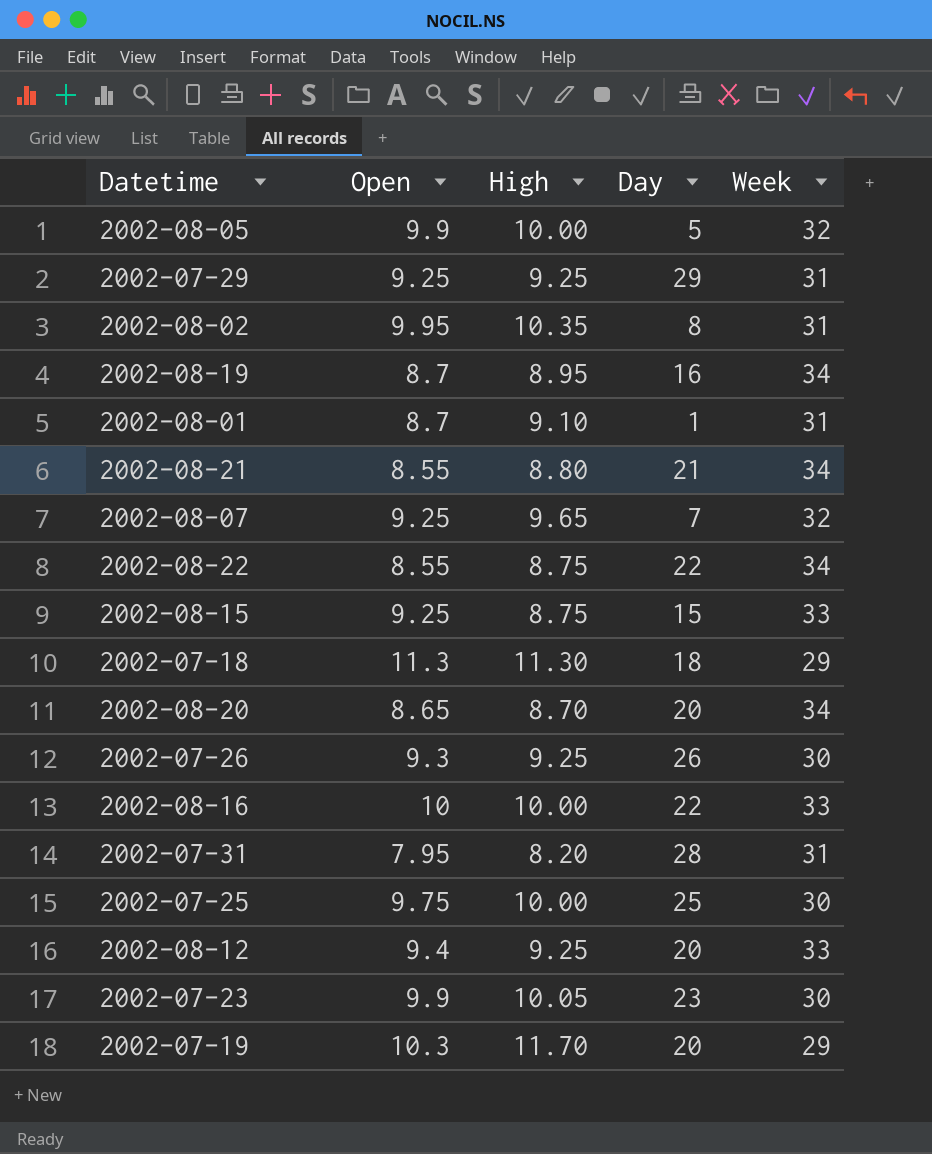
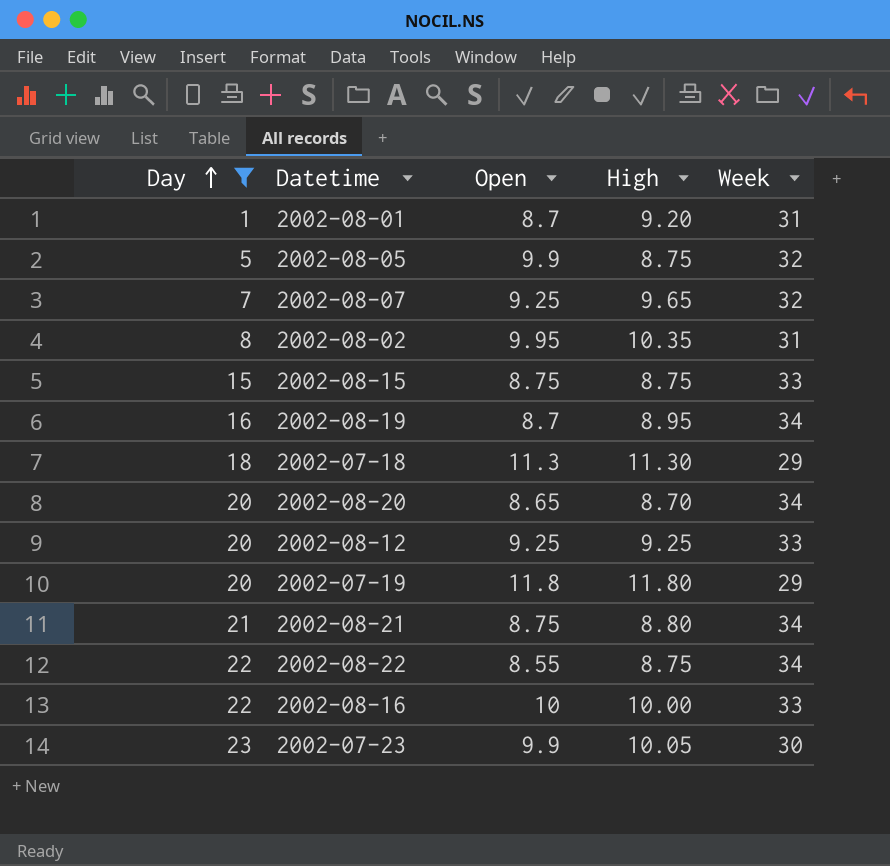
filter: none -> Day <= 23
row order: none -> Day ascending
column Day | position: 4 -> 1
2002-08-01 | High: 9.10 -> 9.20
2002-08-05 | High: 10.00 -> 8.75
2002-08-15 | Open: 9.25 -> 8.75
2002-08-12 | Open: 9.4 -> 9.25
2002-07-19 | Open: 10.3 -> 11.8
2002-07-19 | High: 11.70 -> 11.80
2002-08-21 | Open: 8.55 -> 8.75

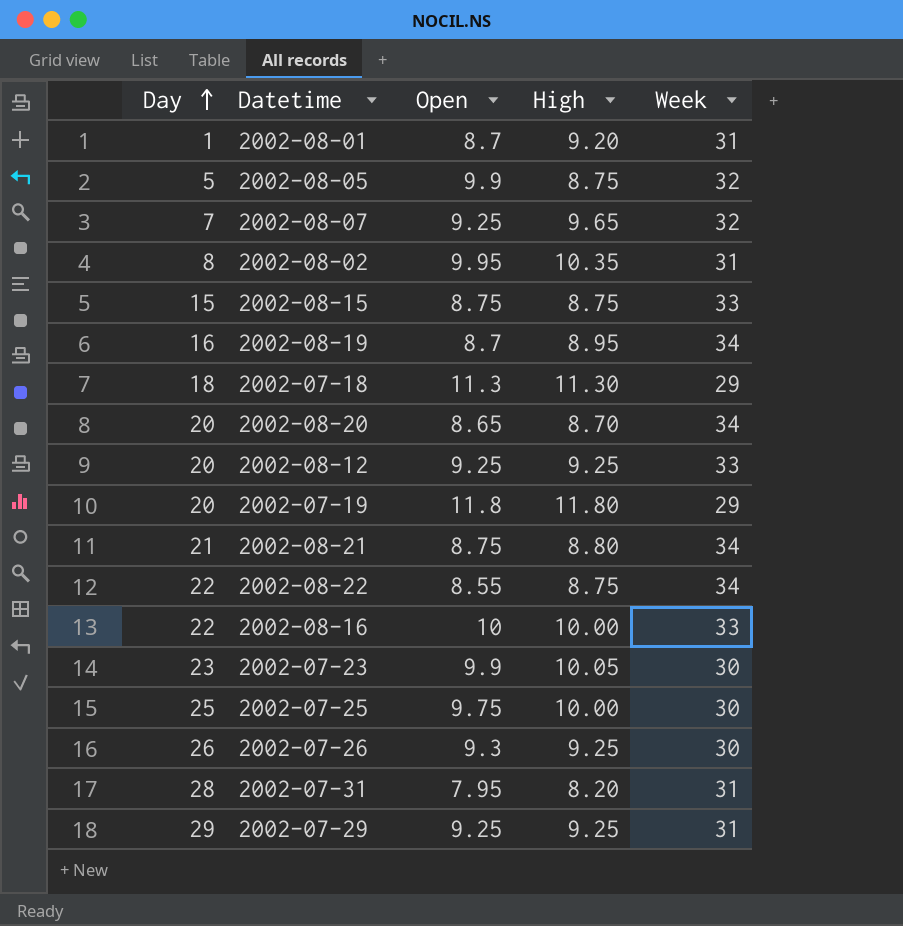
filter: Day <= 23 -> none

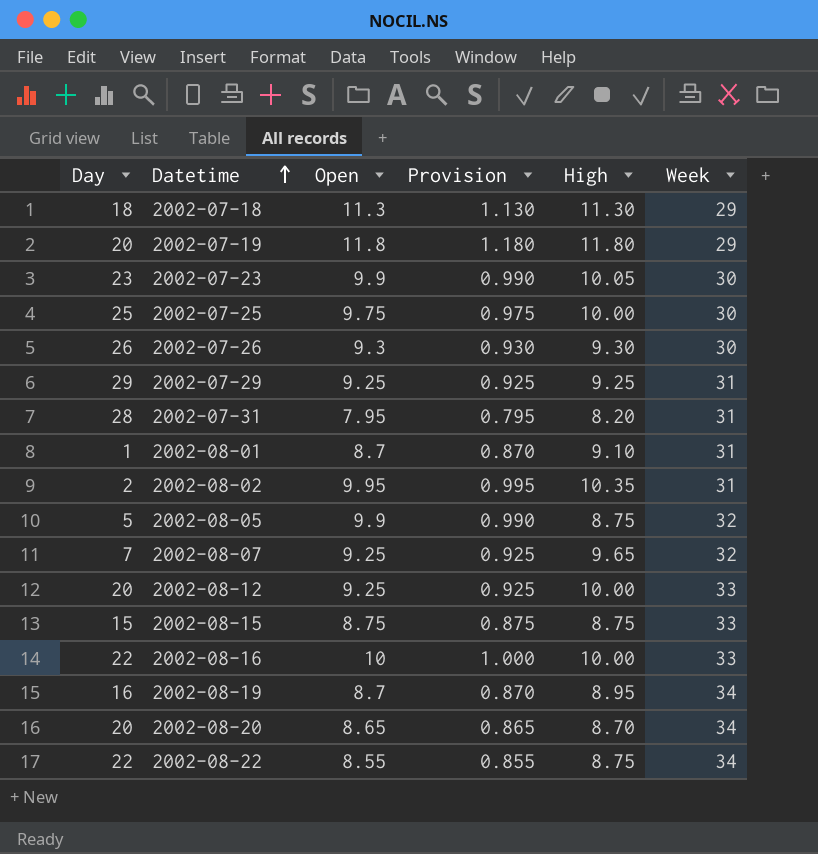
row order: Day ascending -> Datetime ascending
column Provision | formula: none -> [Open] * 0.1
row 2002-08-21: 21 | 8.75 | 8.80 | 34 -> none
2002-07-26 | High: 9.25 -> 9.30
2002-08-01 | High: 9.20 -> 9.10
2002-08-02 | Day: 8 -> 2
2002-08-12 | High: 9.25 -> 10.00

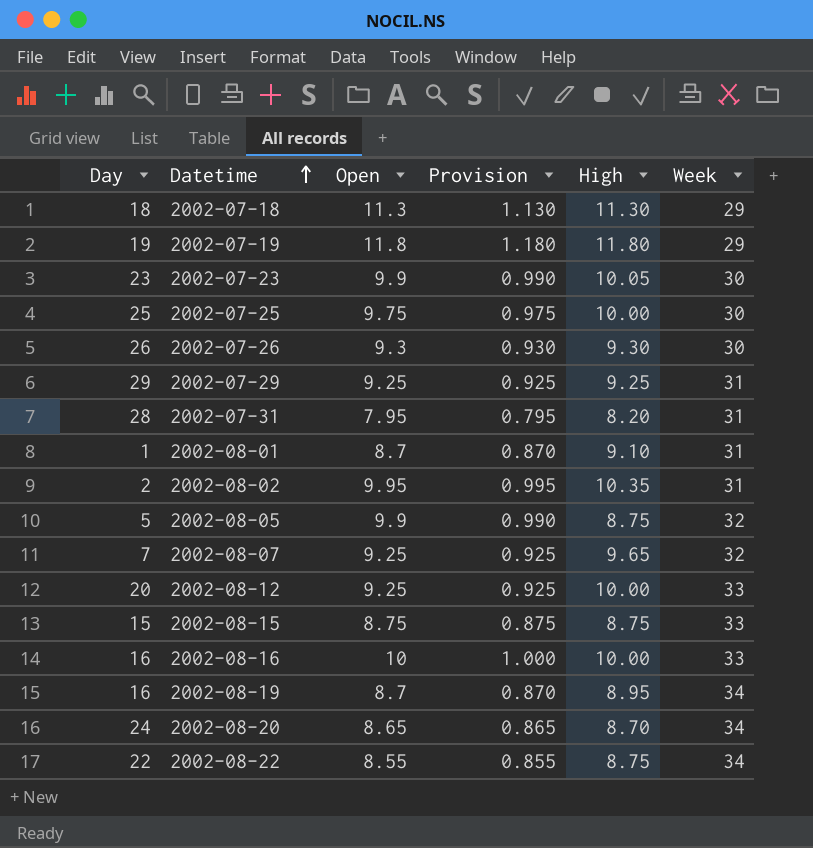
2002-07-19 | Day: 20 -> 19
2002-08-16 | Day: 22 -> 16
2002-08-20 | Day: 20 -> 24

